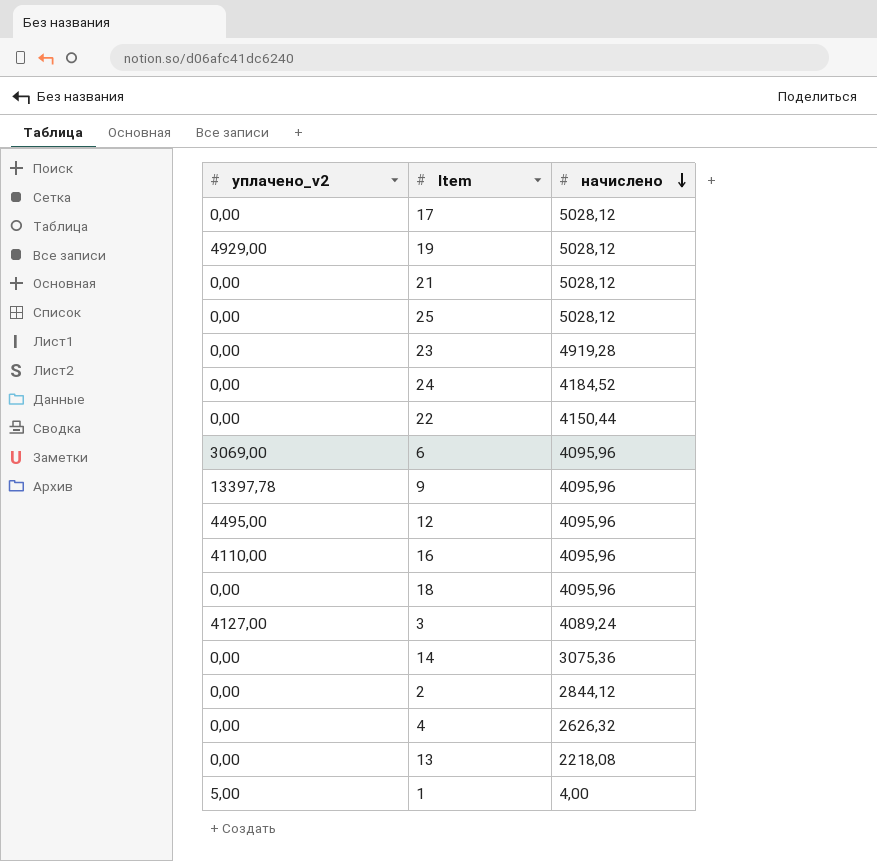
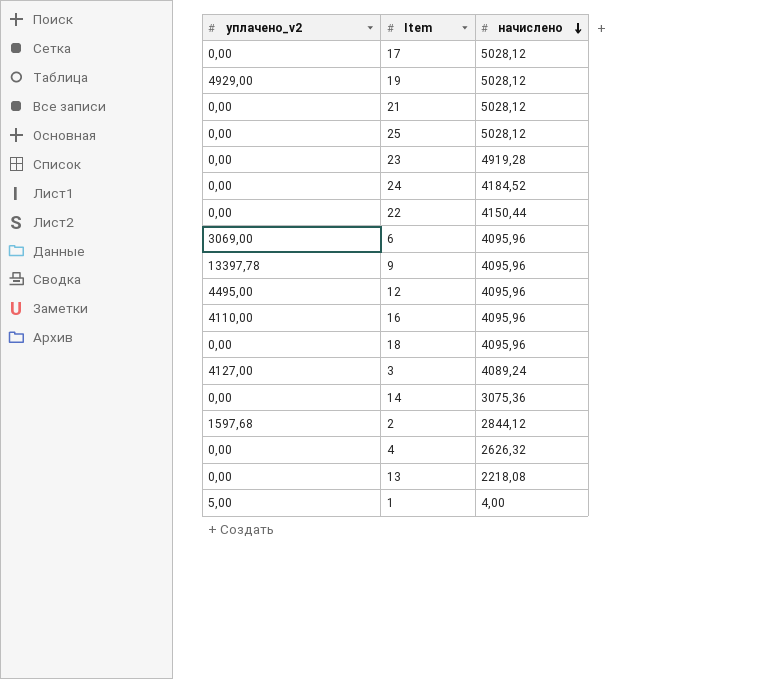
2 | уплачено_v2: 0,00 -> 1597,68

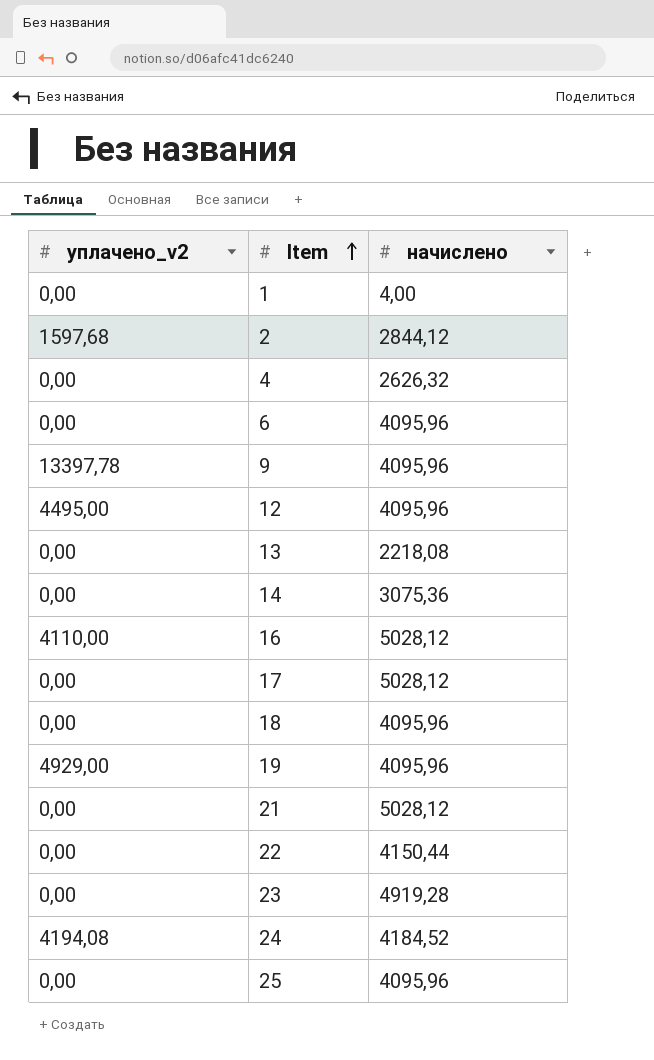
row order: начислено descending -> Item ascending
row 3: 4127,00 | 4089,24 -> none
1 | уплачено_v2: 5,00 -> 0,00
6 | уплачено_v2: 3069,00 -> 0,00
16 | начислено: 4095,96 -> 5028,12
19 | начислено: 5028,12 -> 4095,96
24 | уплачено_v2: 0,00 -> 4194,08
25 | начислено: 5028,12 -> 4095,96

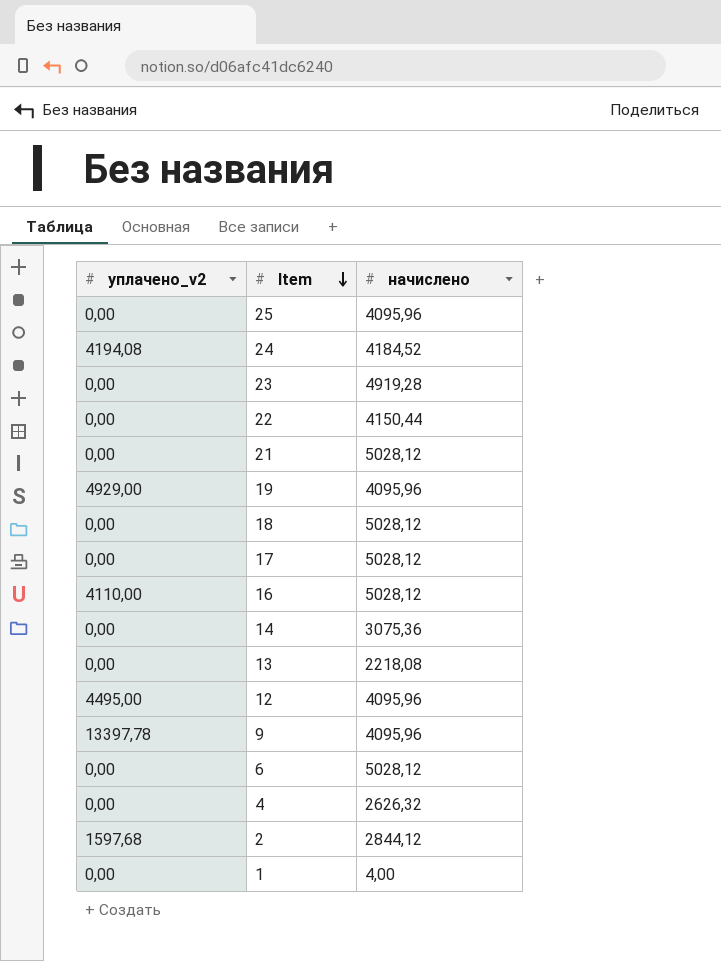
row order: Item ascending -> Item descending
18 | начислено: 4095,96 -> 5028,12
6 | начислено: 4095,96 -> 5028,12

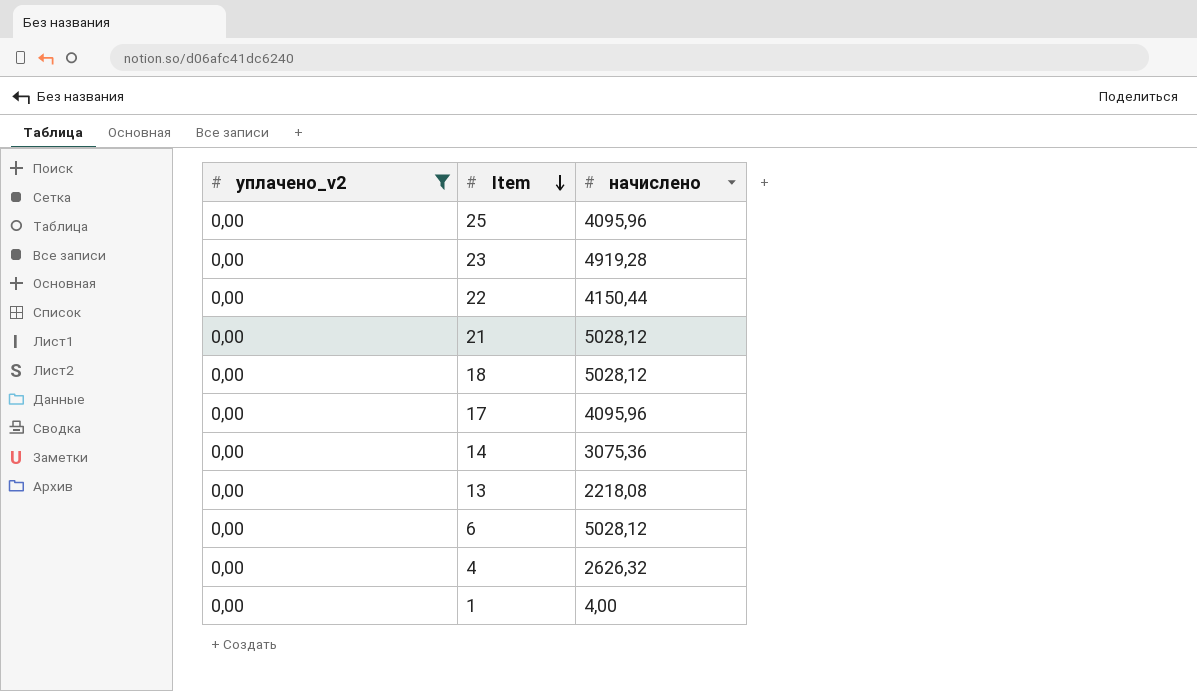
filter: none -> уплачено_v2 = 0,00
17 | начислено: 5028,12 -> 4095,96

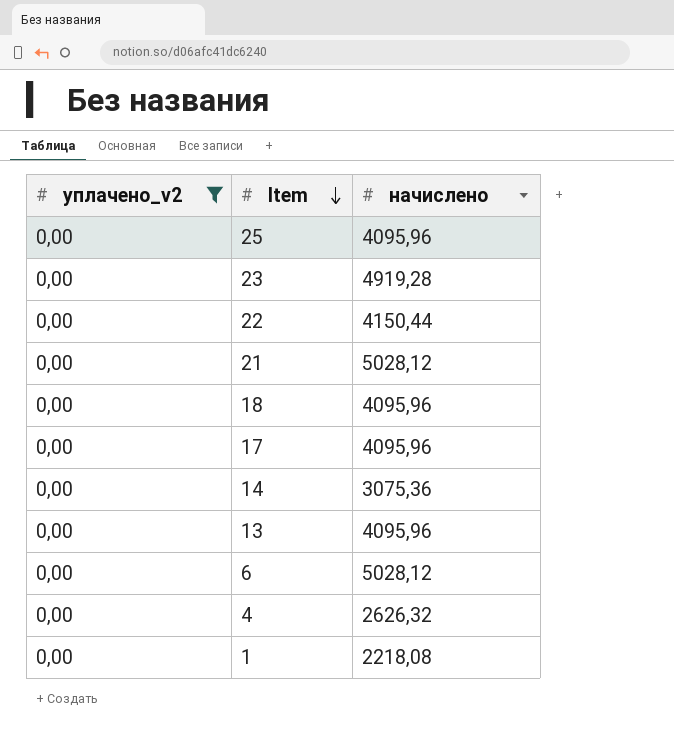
18 | начислено: 5028,12 -> 4095,96
13 | начислено: 2218,08 -> 4095,96
1 | начислено: 4,00 -> 2218,08

